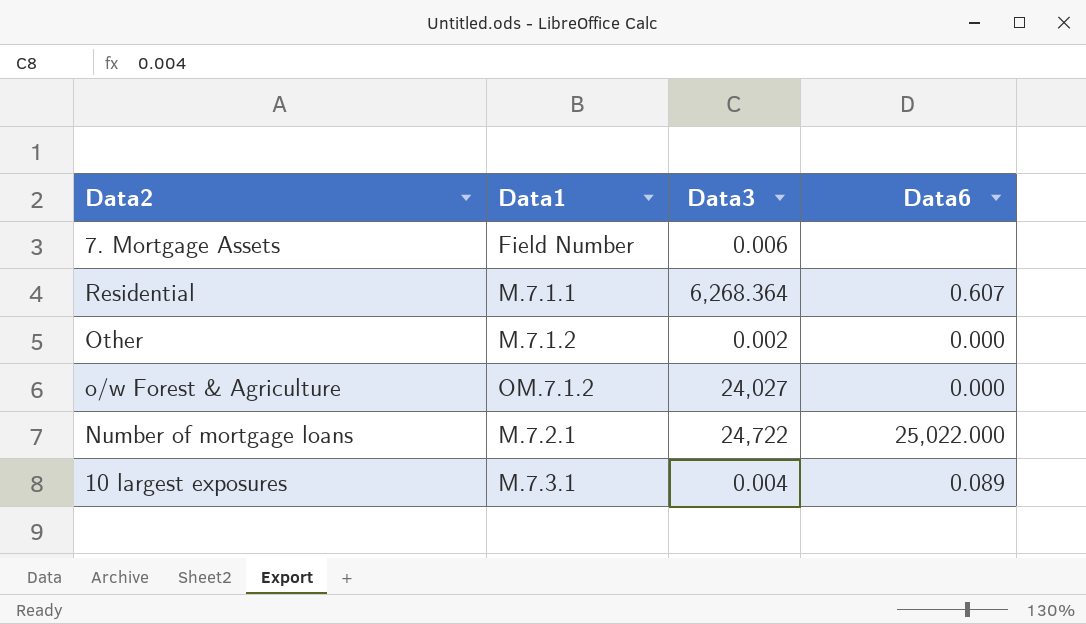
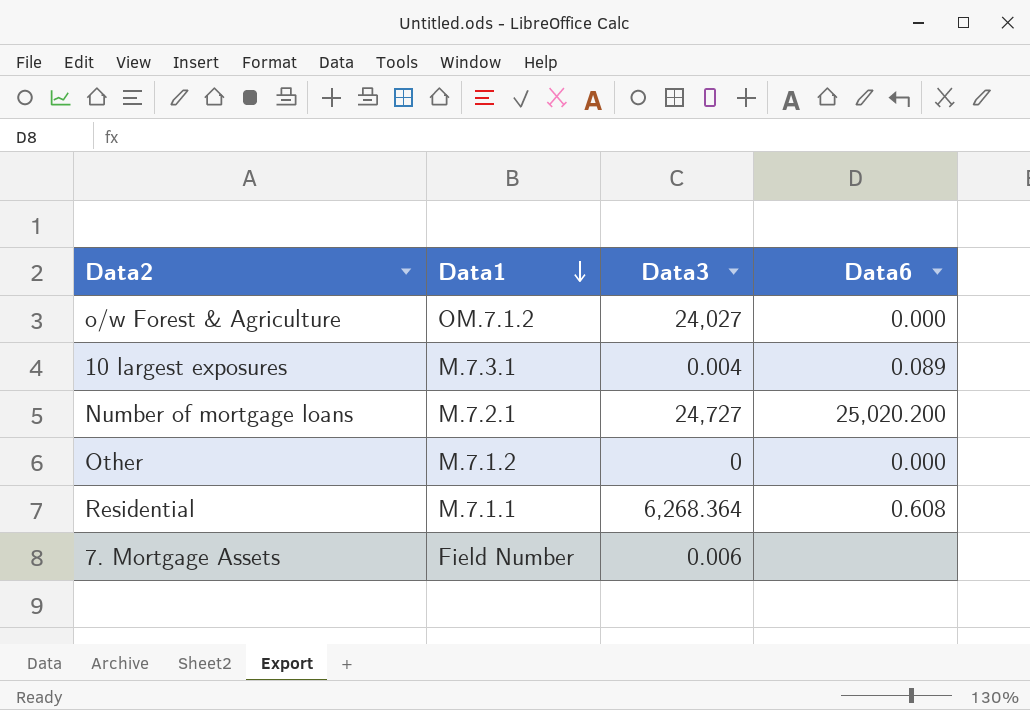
row order: none -> Data1 descending
Number of mortgage loans | Data3: 24,722 -> 24,727
Number of mortgage loans | Data6: 25,022.000 -> 25,020.200
Other | Data3: 0.002 -> 0
Residential | Data6: 0.607 -> 0.608

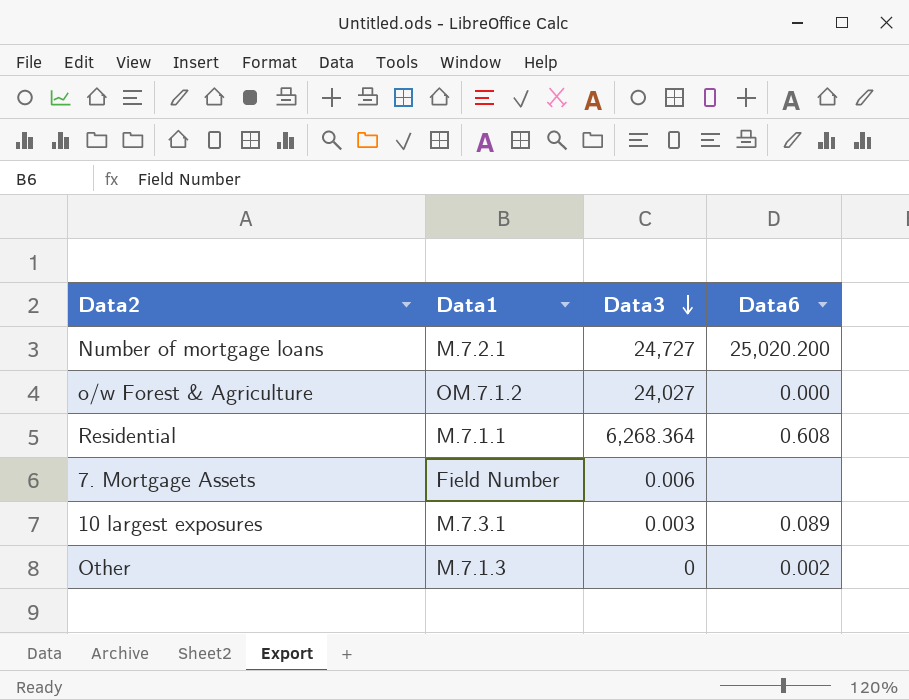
row order: Data1 descending -> Data3 descending
10 largest exposures | Data3: 0.004 -> 0.003
Other | Data1: M.7.1.2 -> M.7.1.3
Other | Data6: 0.000 -> 0.002

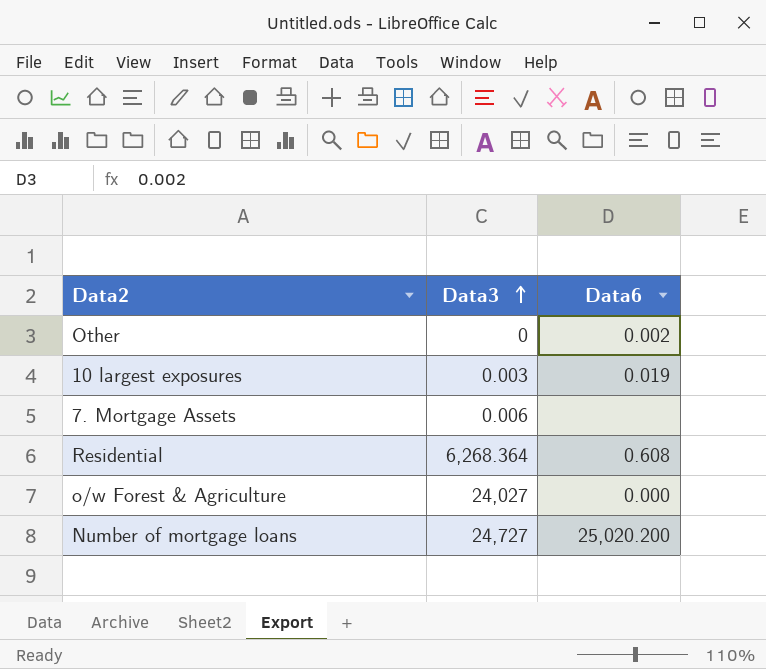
row order: Data3 descending -> Data3 ascending
column Data1 | position: 2 -> none
10 largest exposures | Data6: 0.089 -> 0.019

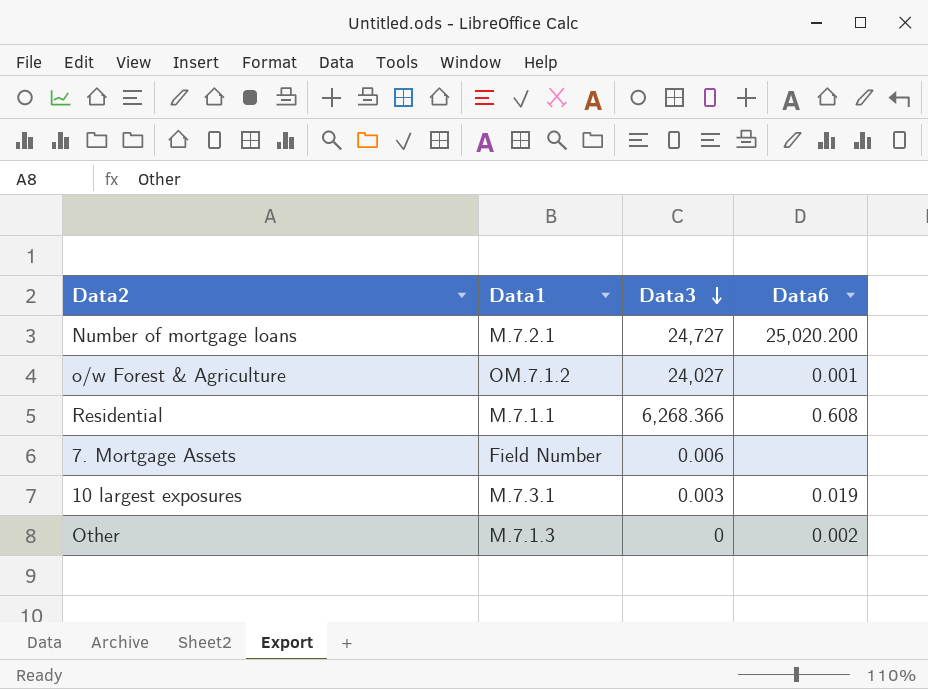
row order: Data3 ascending -> Data3 descending
column Data1 | position: none -> 2
o/w Forest & Agriculture | Data6: 0.000 -> 0.001
Residential | Data3: 6,268.364 -> 6,268.366

